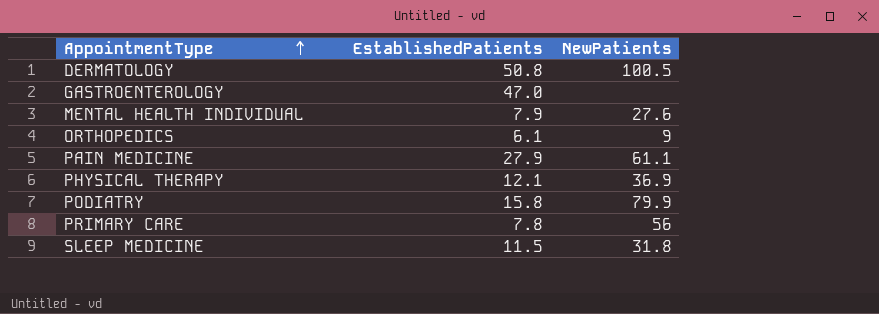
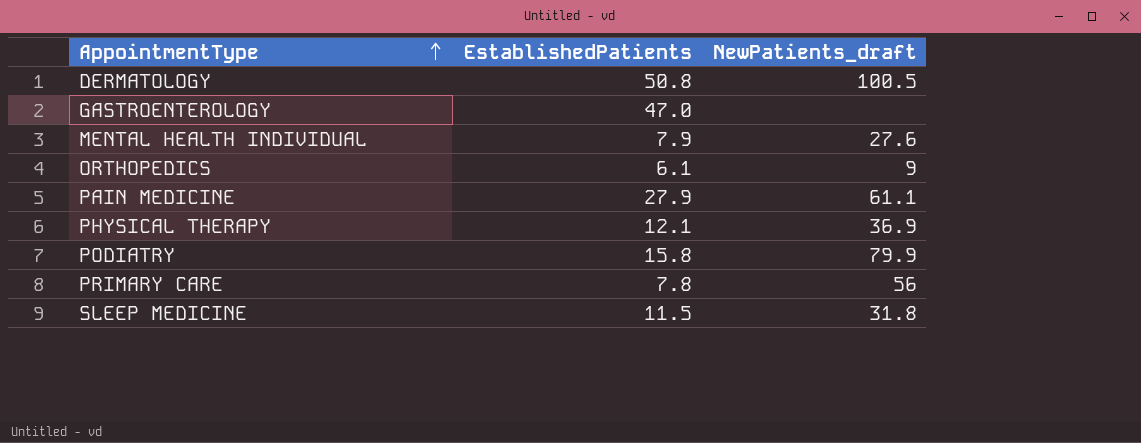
column name: NewPatients -> NewPatients_draft

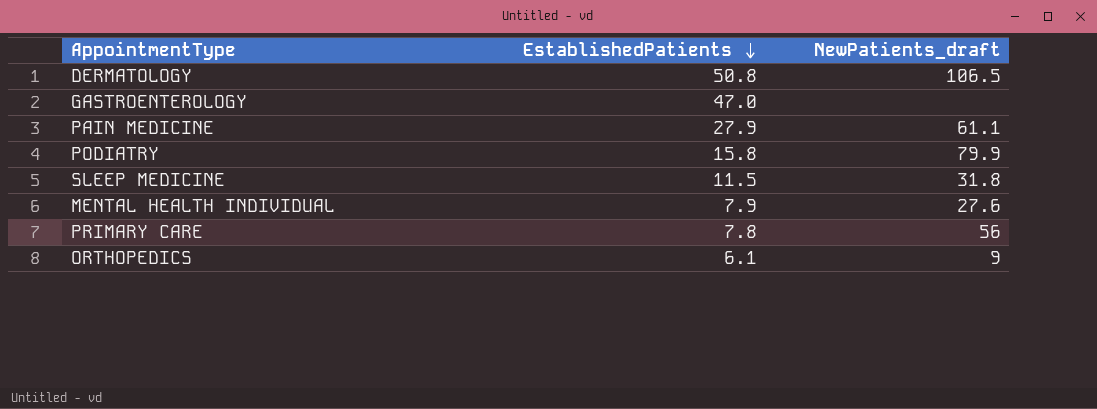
row order: AppointmentType ascending -> EstablishedPatients descending
row PHYSICAL THERAPY: 12.1 | 36.9 -> none
DERMATOLOGY | NewPatients_draft: 100.5 -> 106.5

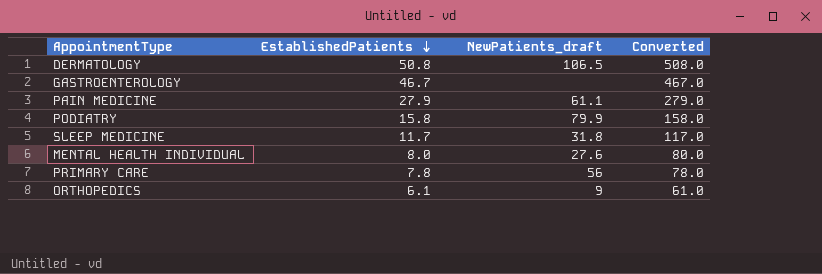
column Converted | formula: none -> [EstablishedPatients] * 10
GASTROENTEROLOGY | EstablishedPatients: 47.0 -> 46.7
SLEEP MEDICINE | EstablishedPatients: 11.5 -> 11.7
MENTAL HEALTH INDIVIDUAL | EstablishedPatients: 7.9 -> 8.0

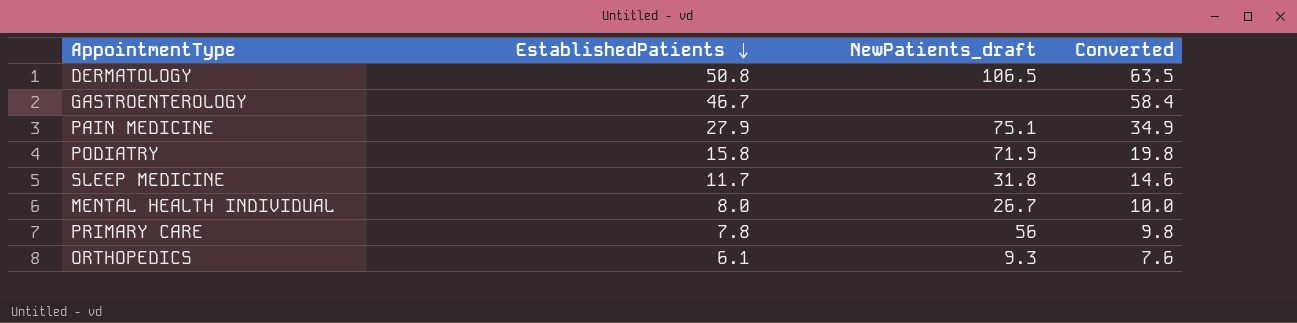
column Converted | formula: [EstablishedPatients] * 10 -> [EstablishedPatients] * 1.25
PAIN MEDICINE | NewPatients_draft: 61.1 -> 75.1
PODIATRY | NewPatients_draft: 79.9 -> 71.9
MENTAL HEALTH INDIVIDUAL | NewPatients_draft: 27.6 -> 26.7
ORTHOPEDICS | NewPatients_draft: 9 -> 9.3

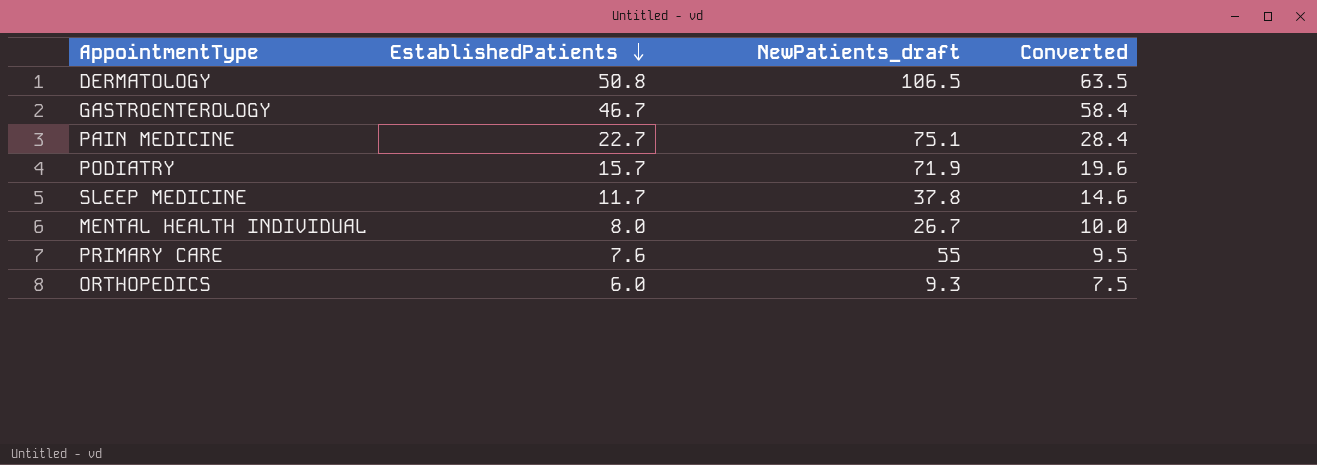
PAIN MEDICINE | EstablishedPatients: 27.9 -> 22.7
PAIN MEDICINE | Converted: 34.9 -> 28.4
PODIATRY | EstablishedPatients: 15.8 -> 15.7
PODIATRY | Converted: 19.8 -> 19.6
SLEEP MEDICINE | NewPatients_draft: 31.8 -> 37.8
PRIMARY CARE | EstablishedPatients: 7.8 -> 7.6
PRIMARY CARE | NewPatients_draft: 56 -> 55
PRIMARY CARE | Converted: 9.8 -> 9.5
ORTHOPEDICS | EstablishedPatients: 6.1 -> 6.0
ORTHOPEDICS | Converted: 7.6 -> 7.5

